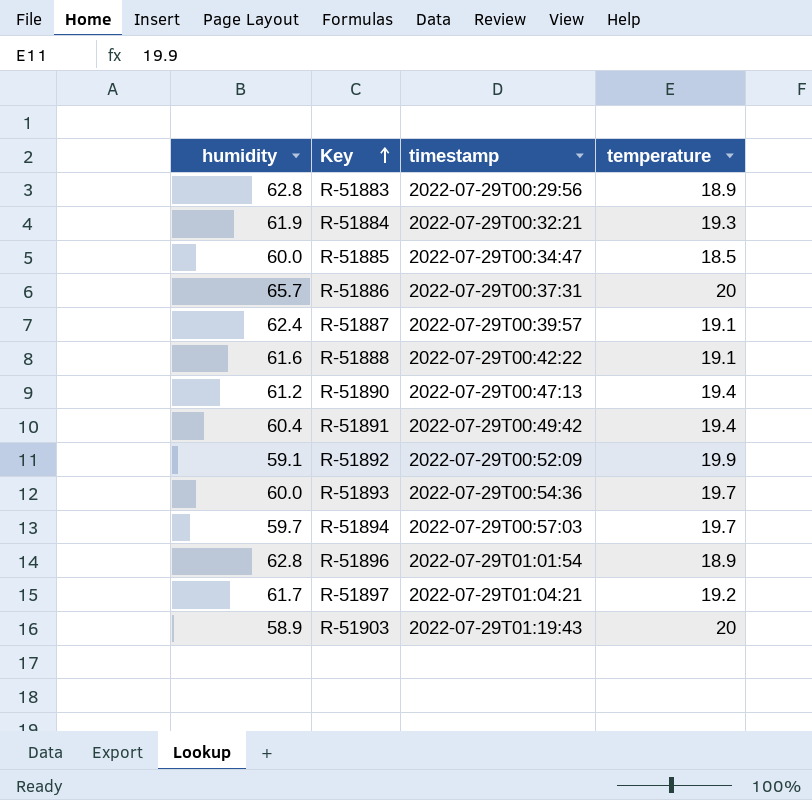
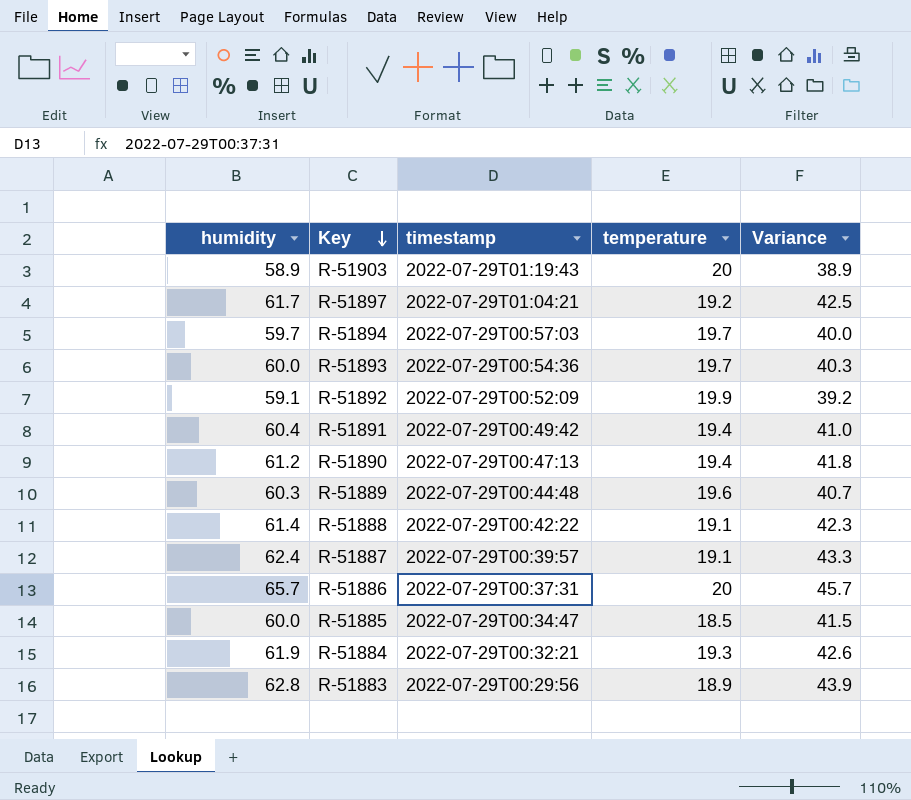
row order: Key ascending -> Key descending
column Variance | formula: none -> [humidity] - [temperature]
row R-51896: 62.8 | 2022-07-29T01:01:54 | 18.9 -> none
row R-51889: none -> 60.3 | 2022-07-29T00:44:48 | 19.6 | 40.7
R-51888 | humidity: 61.6 -> 61.4

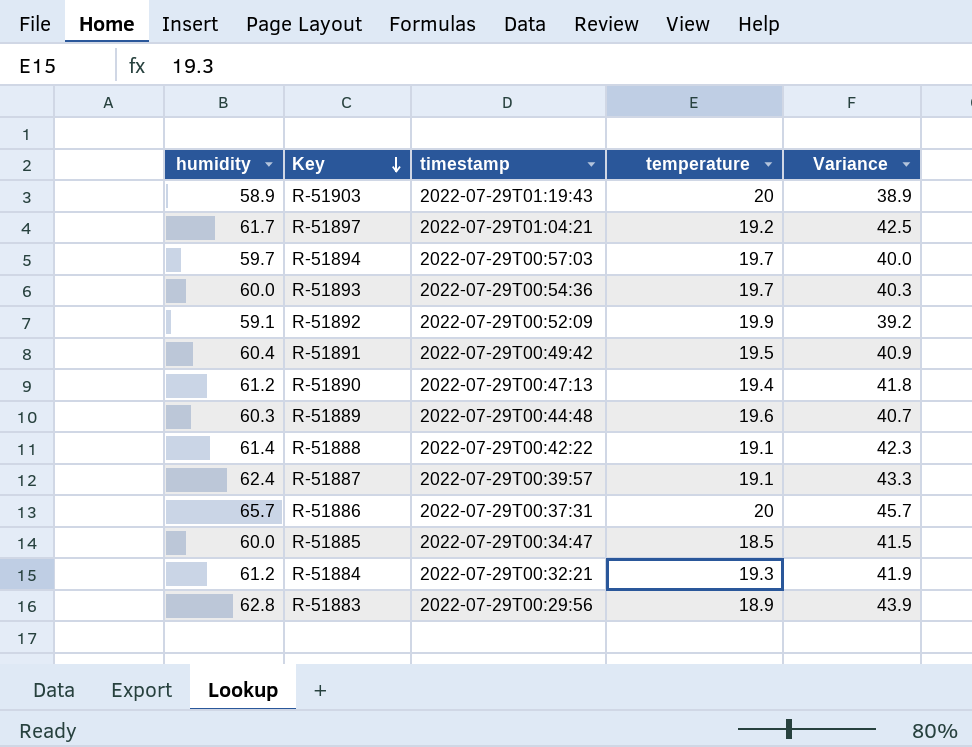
R-51891 | temperature: 19.4 -> 19.5
R-51891 | Variance: 41.0 -> 40.9
R-51884 | humidity: 61.9 -> 61.2
R-51884 | Variance: 42.6 -> 41.9

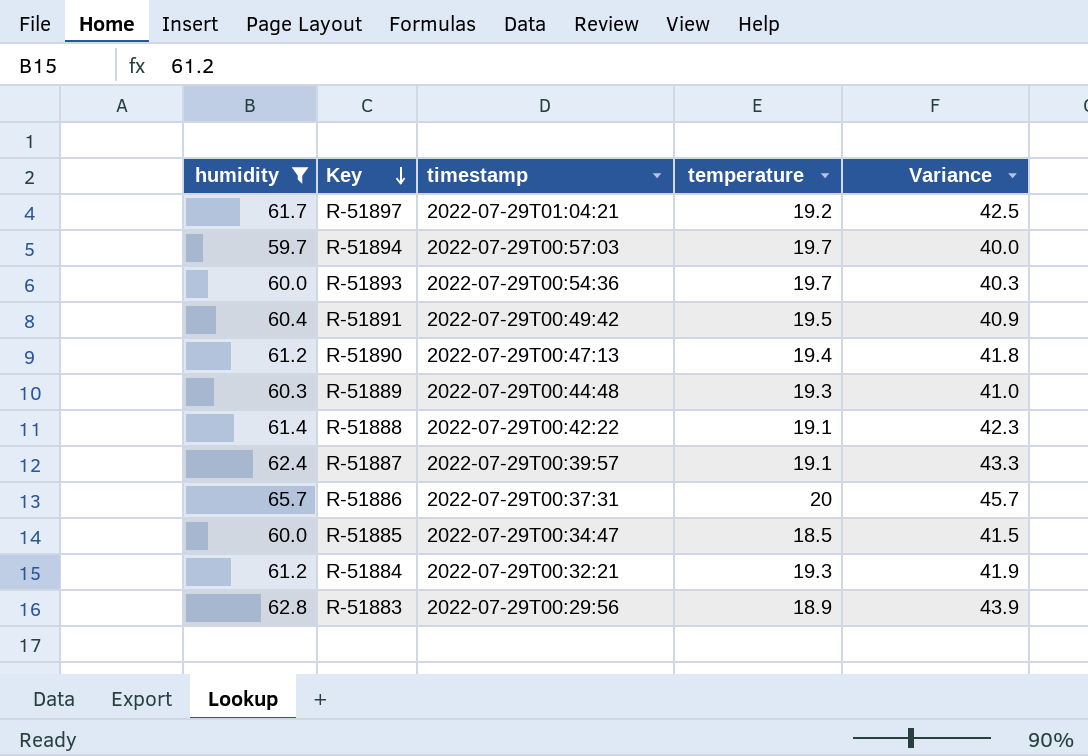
filter: none -> humidity >= 59.7
R-51889 | temperature: 19.6 -> 19.3
R-51889 | Variance: 40.7 -> 41.0

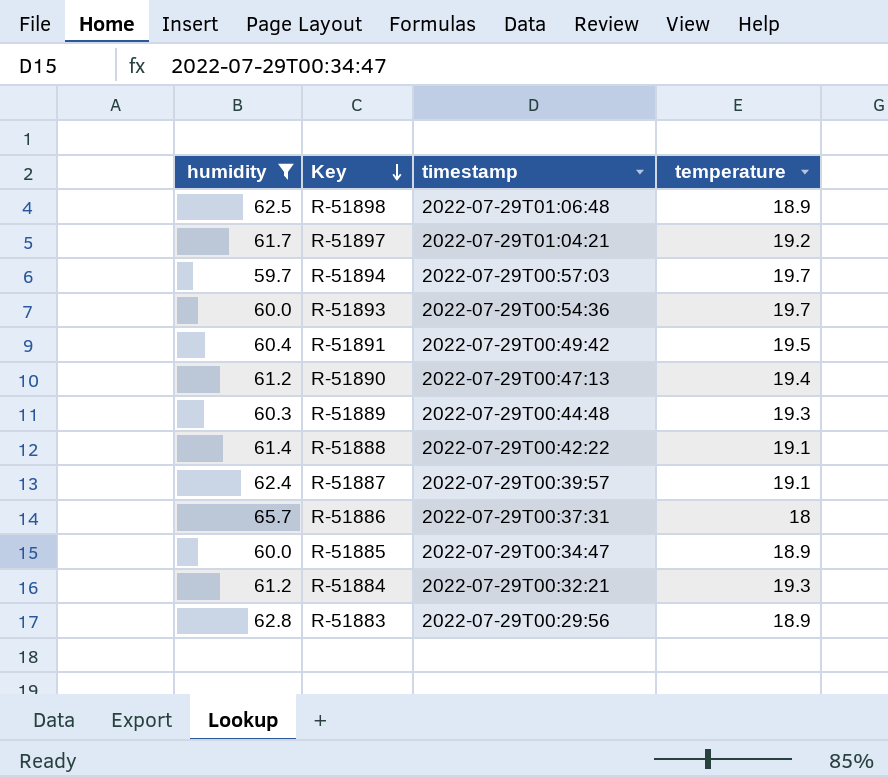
column Variance | formula: [humidity] - [temperature] -> none
row R-51898: none -> 62.5 | 2022-07-29T01:06:48 | 18.9
R-51886 | temperature: 20 -> 18
R-51885 | temperature: 18.5 -> 18.9

